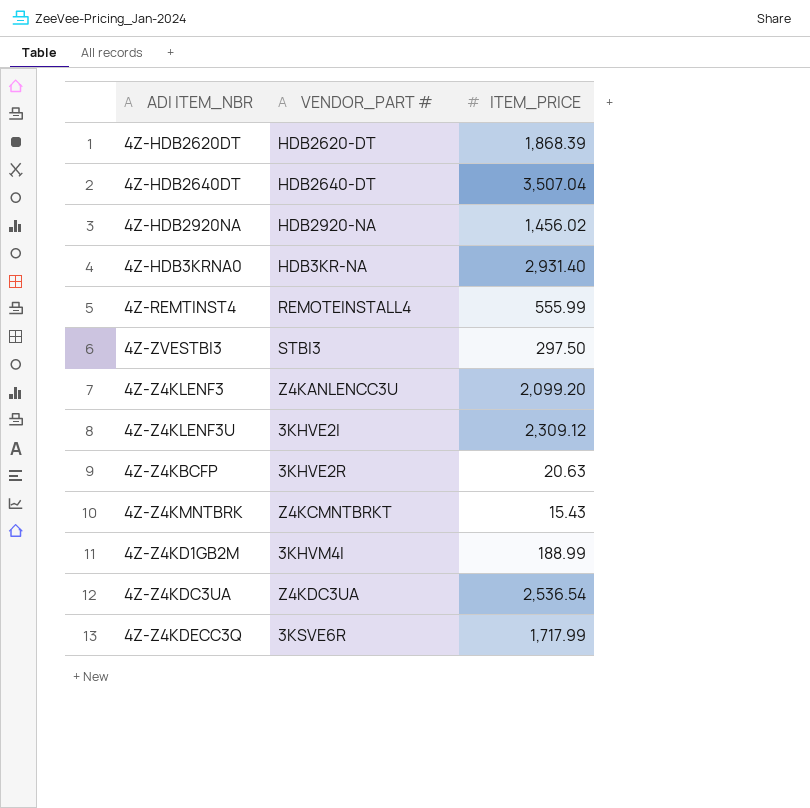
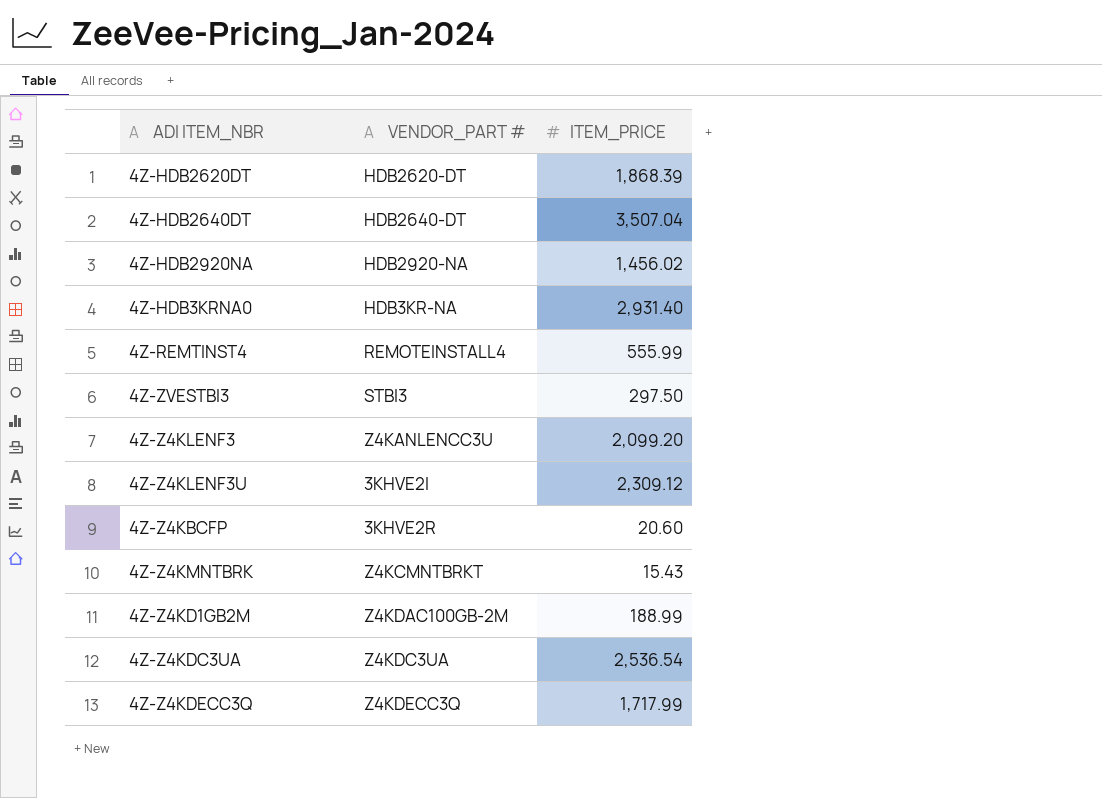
4Z-Z4KBCFP | ITEM_PRICE: 20.63 -> 20.60
4Z-Z4KD1GB2M | VENDOR_PART #: 3KHVM4I -> Z4KDAC100GB-2M
4Z-Z4KDECC3Q | VENDOR_PART #: 3KSVE6R -> Z4KDECC3Q

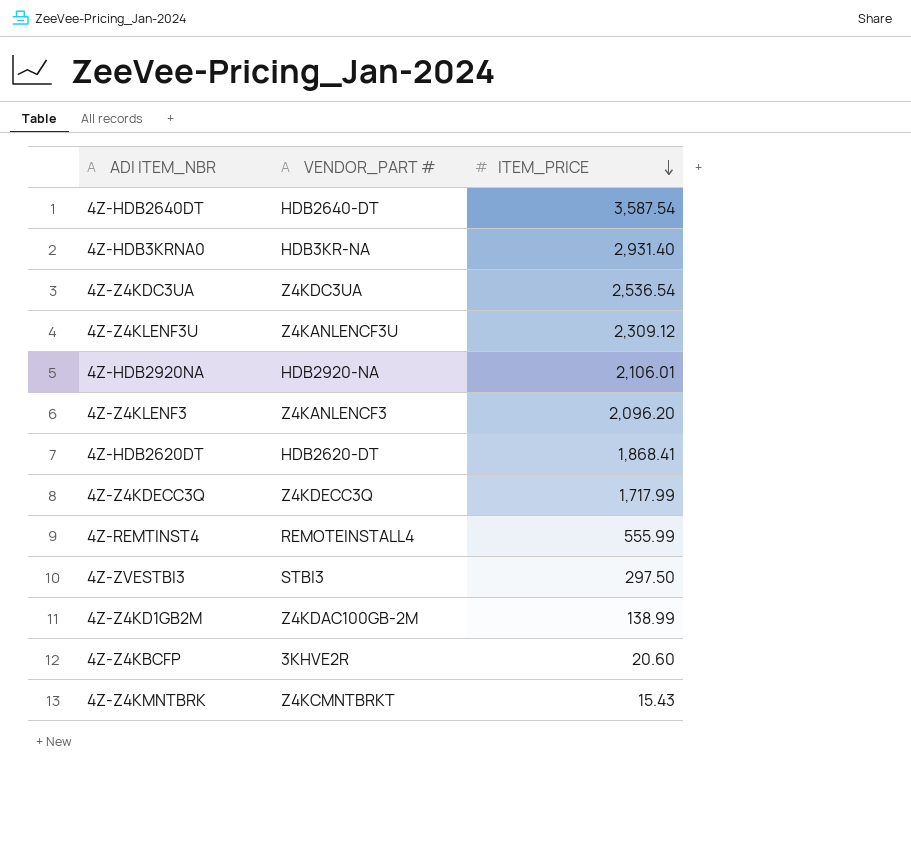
row order: none -> ITEM_PRICE descending
4Z-HDB2640DT | ITEM_PRICE: 3,507.04 -> 3,587.54
4Z-Z4KLENF3U | VENDOR_PART #: 3KHVE2I -> Z4KANLENCF3U
4Z-HDB2920NA | ITEM_PRICE: 1,456.02 -> 2,106.01
4Z-Z4KLENF3 | VENDOR_PART #: Z4KANLENCC3U -> Z4KANLENCF3
4Z-Z4KLENF3 | ITEM_PRICE: 2,099.20 -> 2,096.20
4Z-HDB2620DT | ITEM_PRICE: 1,868.39 -> 1,868.41
4Z-Z4KD1GB2M | ITEM_PRICE: 188.99 -> 138.99

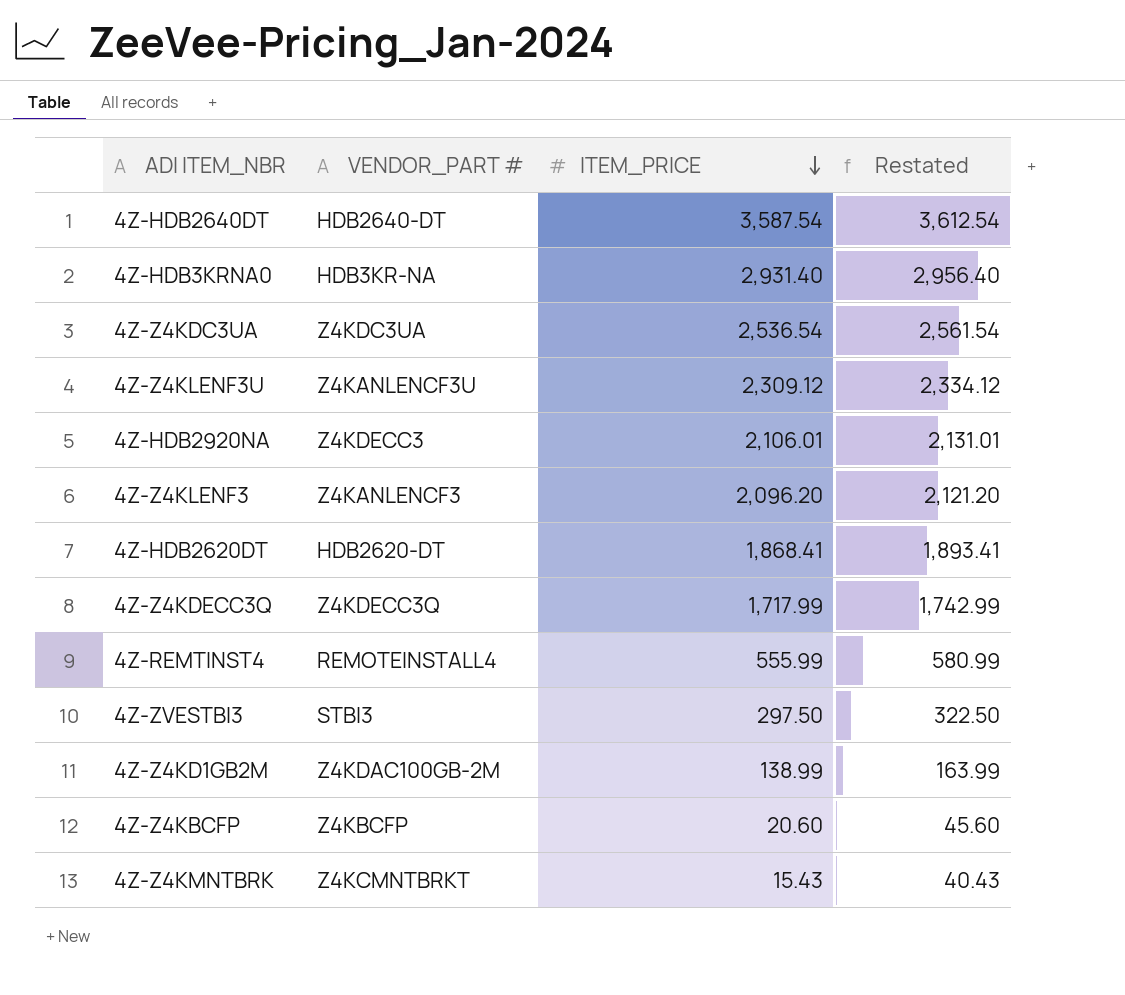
column Restated | formula: none -> [ITEM_PRICE] + 25
4Z-HDB2920NA | VENDOR_PART #: HDB2920-NA -> Z4KDECC3
4Z-Z4KBCFP | VENDOR_PART #: 3KHVE2R -> Z4KBCFP

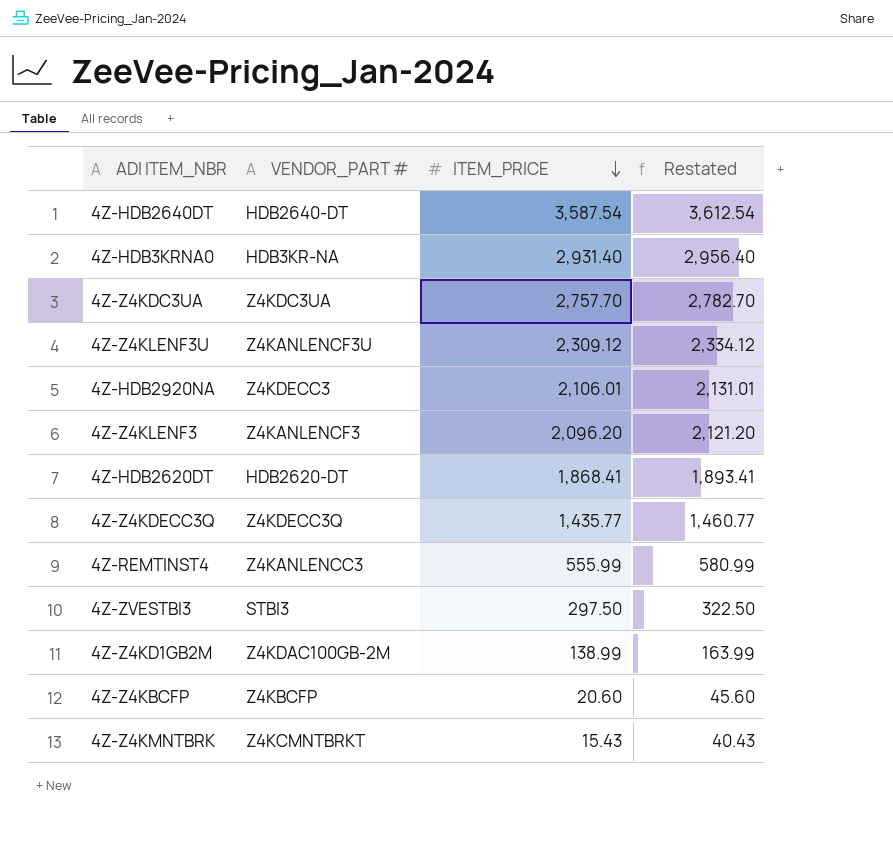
4Z-Z4KDC3UA | ITEM_PRICE: 2,536.54 -> 2,757.70
4Z-Z4KDC3UA | Restated: 2,561.54 -> 2,782.70
4Z-Z4KDECC3Q | ITEM_PRICE: 1,717.99 -> 1,435.77
4Z-Z4KDECC3Q | Restated: 1,742.99 -> 1,460.77
4Z-REMTINST4 | VENDOR_PART #: REMOTEINSTALL4 -> Z4KANLENCC3

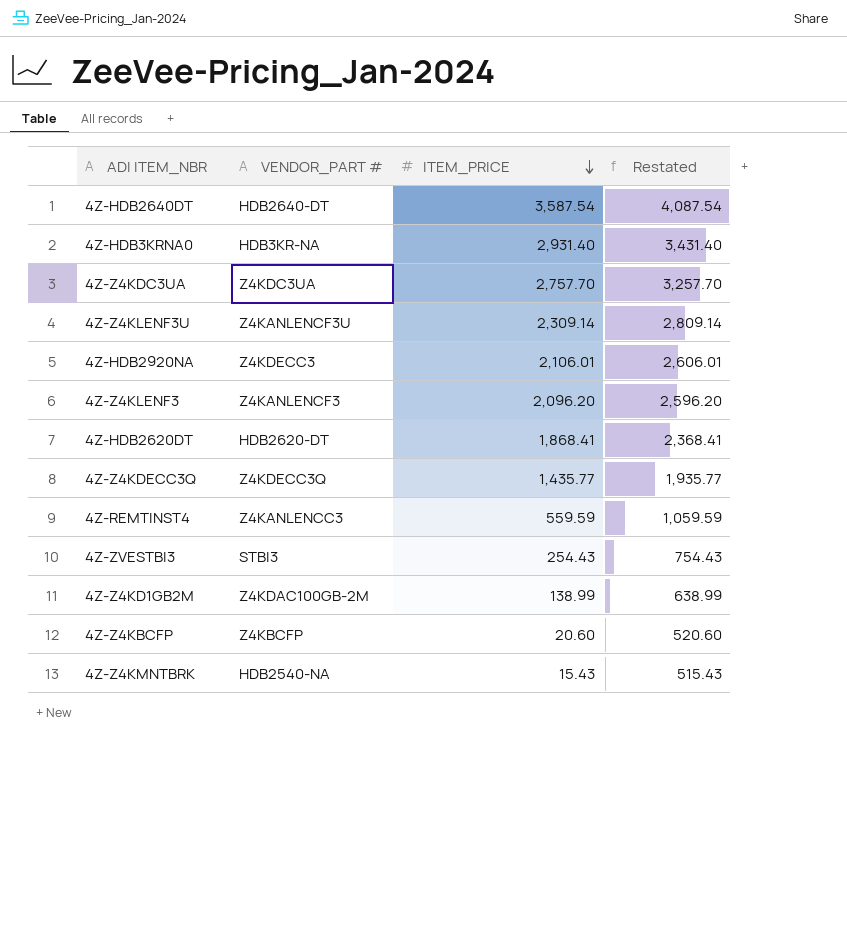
column Restated | formula: [ITEM_PRICE] + 25 -> [ITEM_PRICE] + 500
4Z-Z4KLENF3U | ITEM_PRICE: 2,309.12 -> 2,309.14
4Z-REMTINST4 | ITEM_PRICE: 555.99 -> 559.59
4Z-ZVESTBI3 | ITEM_PRICE: 297.50 -> 254.43
4Z-Z4KMNTBRK | VENDOR_PART #: Z4KCMNTBRKT -> HDB2540-NA

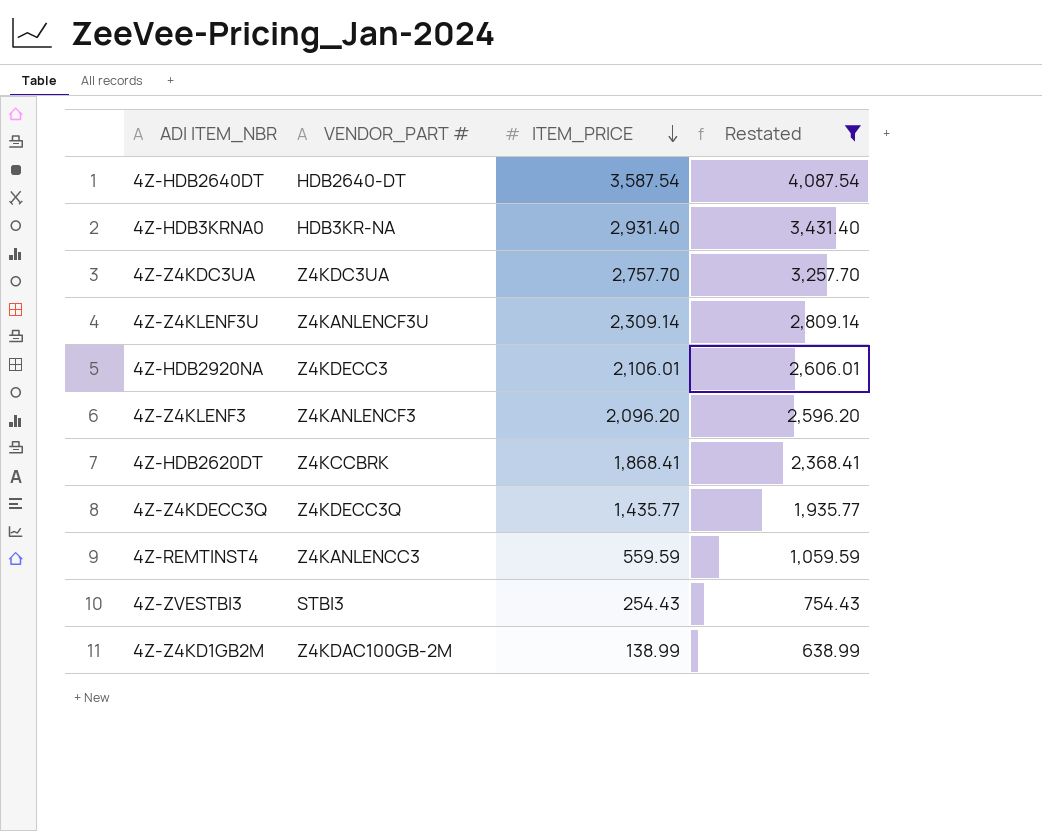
filter: none -> Restated >= 638.99
4Z-HDB2620DT | VENDOR_PART #: HDB2620-DT -> Z4KCCBRK

